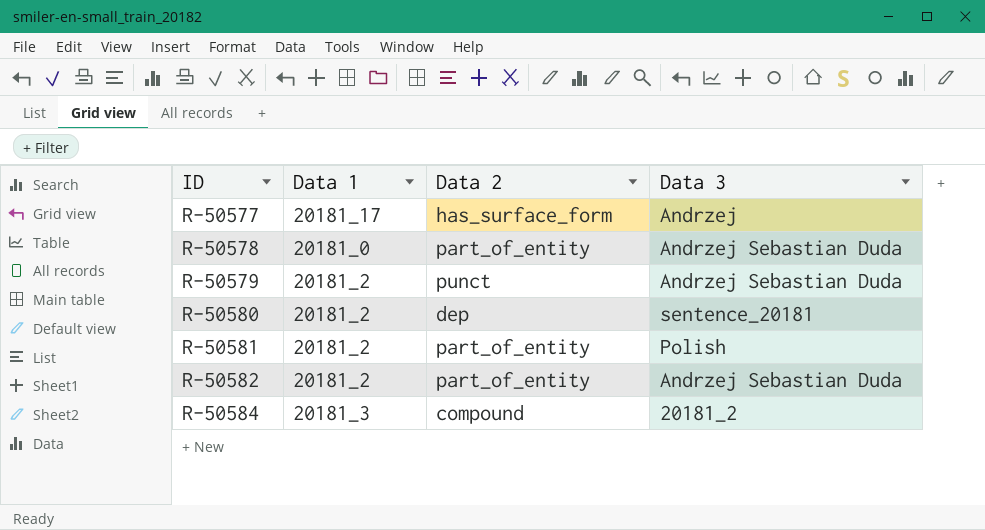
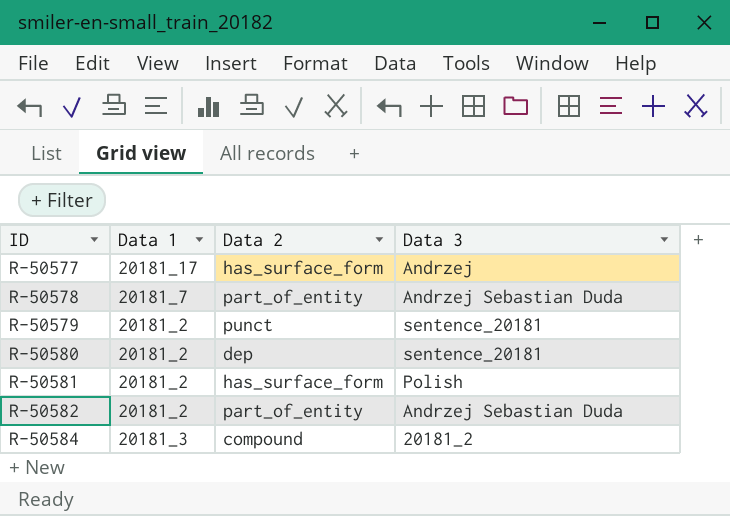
R-50578 | Data 1: 20181_0 -> 20181_7
R-50579 | Data 3: Andrzej Sebastian Duda -> sentence_20181
R-50581 | Data 2: part_of_entity -> has_surface_form

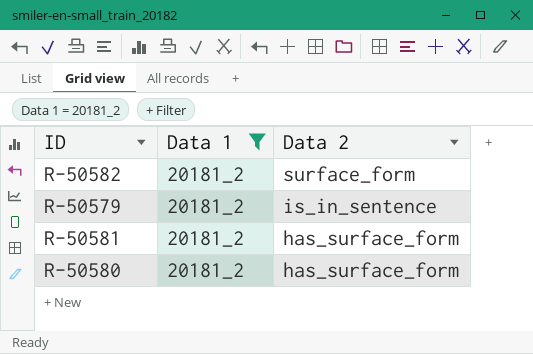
filter: none -> Data 1 = 20181_2
row order: ID ascending -> Data 2 descending
column Data 3 | position: 4 -> none
R-50582 | Data 2: part_of_entity -> surface_form
R-50579 | Data 2: punct -> is_in_sentence
R-50580 | Data 2: dep -> has_surface_form

